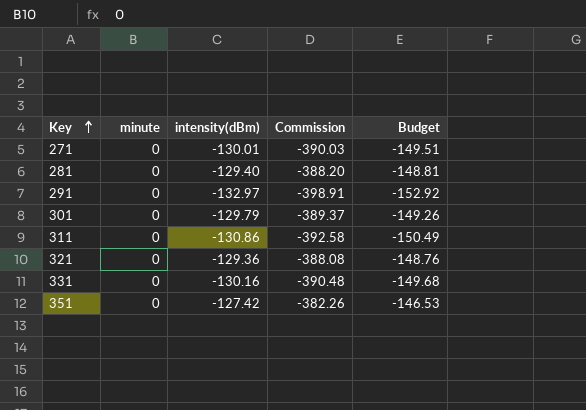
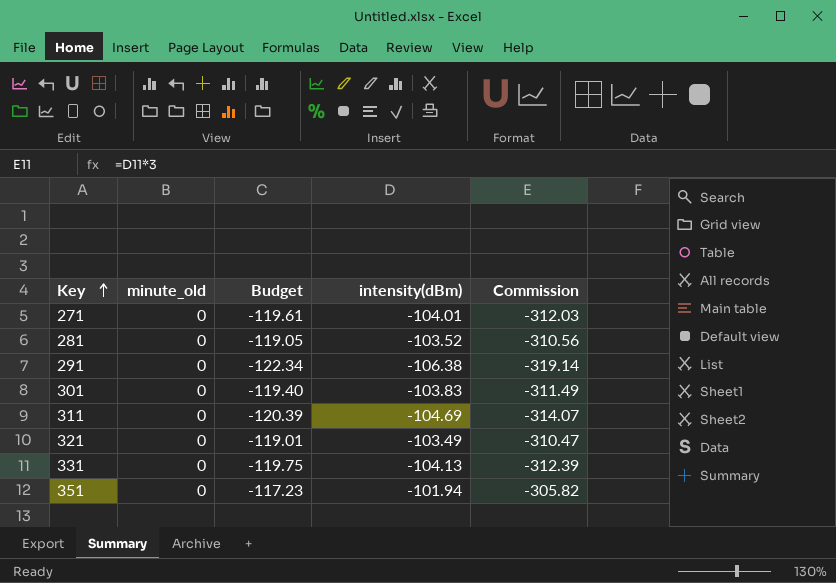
column name: minute -> minute_old
column Budget | position: 5 -> 3
271 | Budget: -149.51 -> -119.61
271 | intensity(dBm): -130.01 -> -104.01
271 | Commission: -390.03 -> -312.03
281 | Budget: -148.81 -> -119.05
281 | intensity(dBm): -129.40 -> -103.52
281 | Commission: -388.20 -> -310.56
291 | Budget: -152.92 -> -122.34
291 | intensity(dBm): -132.97 -> -106.38
291 | Commission: -398.91 -> -319.14
301 | Budget: -149.26 -> -119.40
301 | intensity(dBm): -129.79 -> -103.83
301 | Commission: -389.37 -> -311.49
311 | Budget: -150.49 -> -120.39
311 | intensity(dBm): -130.86 -> -104.69
311 | Commission: -392.58 -> -314.07
321 | Budget: -148.76 -> -119.01
321 | intensity(dBm): -129.36 -> -103.49
321 | Commission: -388.08 -> -310.47
331 | Budget: -149.68 -> -119.75
331 | intensity(dBm): -130.16 -> -104.13
331 | Commission: -390.48 -> -312.39
351 | Budget: -146.53 -> -117.23
351 | intensity(dBm): -127.42 -> -101.94
351 | Commission: -382.26 -> -305.82

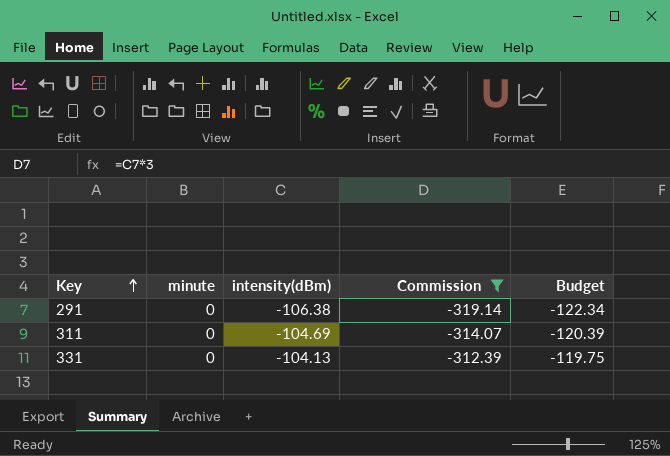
filter: none -> Commission <= -312.39
column name: minute_old -> minute
column Budget | position: 3 -> 5

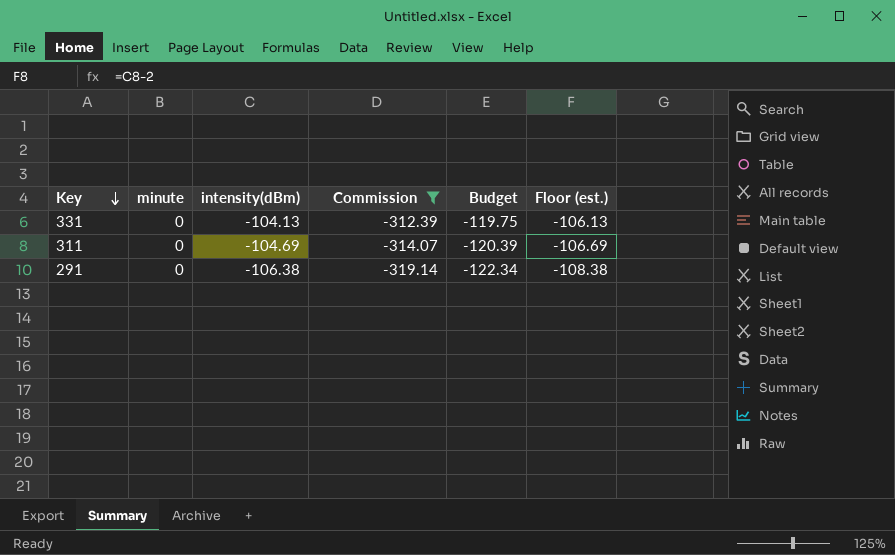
row order: Key ascending -> Key descending
column Floor (est.) | formula: none -> [intensity(dBm)] - 2

